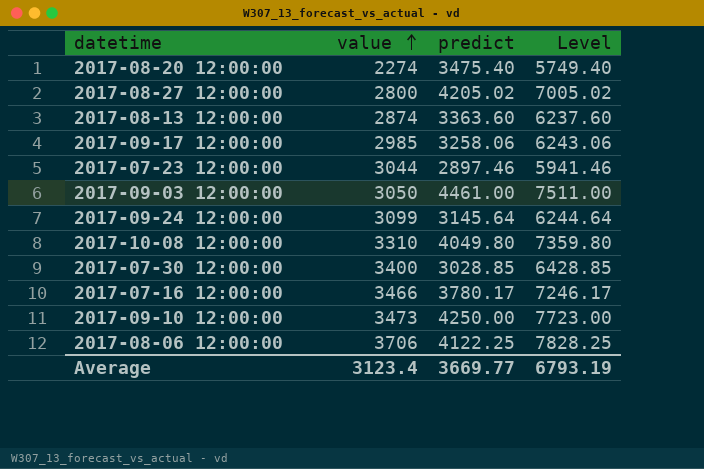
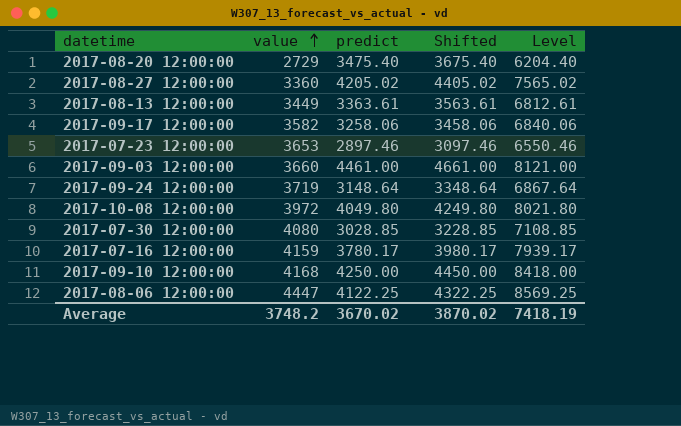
column Shifted | formula: none -> [predict] + 200
2017-08-20 12:00:00 | value: 2274 -> 2729
2017-08-20 12:00:00 | Level: 5749.40 -> 6204.40
2017-08-27 12:00:00 | value: 2800 -> 3360
2017-08-27 12:00:00 | Level: 7005.02 -> 7565.02
2017-08-13 12:00:00 | value: 2874 -> 3449
2017-08-13 12:00:00 | predict: 3363.60 -> 3363.61
2017-08-13 12:00:00 | Level: 6237.60 -> 6812.61
2017-09-17 12:00:00 | value: 2985 -> 3582
2017-09-17 12:00:00 | Level: 6243.06 -> 6840.06
2017-07-23 12:00:00 | value: 3044 -> 3653
2017-07-23 12:00:00 | Level: 5941.46 -> 6550.46
2017-09-03 12:00:00 | value: 3050 -> 3660
2017-09-03 12:00:00 | Level: 7511.00 -> 8121.00
2017-09-24 12:00:00 | value: 3099 -> 3719
2017-09-24 12:00:00 | predict: 3145.64 -> 3148.64
2017-09-24 12:00:00 | Level: 6244.64 -> 6867.64
2017-10-08 12:00:00 | value: 3310 -> 3972
2017-10-08 12:00:00 | Level: 7359.80 -> 8021.80
2017-07-30 12:00:00 | value: 3400 -> 4080
2017-07-30 12:00:00 | Level: 6428.85 -> 7108.85
2017-07-16 12:00:00 | value: 3466 -> 4159
2017-07-16 12:00:00 | Level: 7246.17 -> 7939.17
2017-09-10 12:00:00 | value: 3473 -> 4168
2017-09-10 12:00:00 | Level: 7723.00 -> 8418.00
2017-08-06 12:00:00 | value: 3706 -> 4447
2017-08-06 12:00:00 | Level: 7828.25 -> 8569.25
Average | value: 3123.4 -> 3748.2
Average | predict: 3669.77 -> 3670.02
Average | Level: 6793.19 -> 7418.19

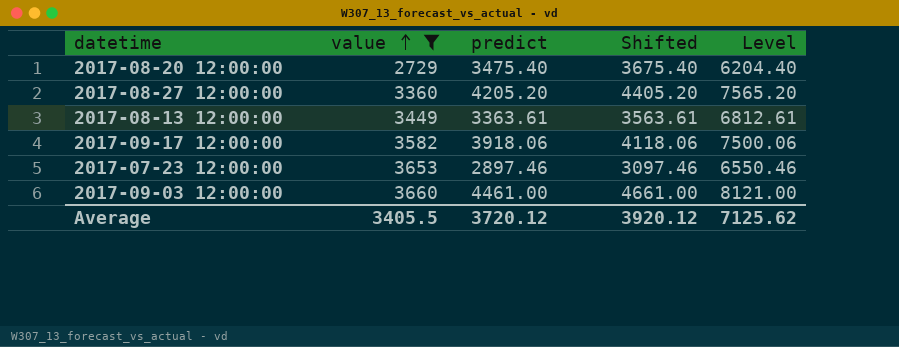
filter: none -> value <= 3660
2017-08-27 12:00:00 | predict: 4205.02 -> 4205.20
2017-08-27 12:00:00 | Shifted: 4405.02 -> 4405.20
2017-08-27 12:00:00 | Level: 7565.02 -> 7565.20
2017-09-17 12:00:00 | predict: 3258.06 -> 3918.06
2017-09-17 12:00:00 | Shifted: 3458.06 -> 4118.06
2017-09-17 12:00:00 | Level: 6840.06 -> 7500.06
Average | value: 3748.2 -> 3405.5
Average | predict: 3670.02 -> 3720.12
Average | Shifted: 3870.02 -> 3920.12
Average | Level: 7418.19 -> 7125.62

